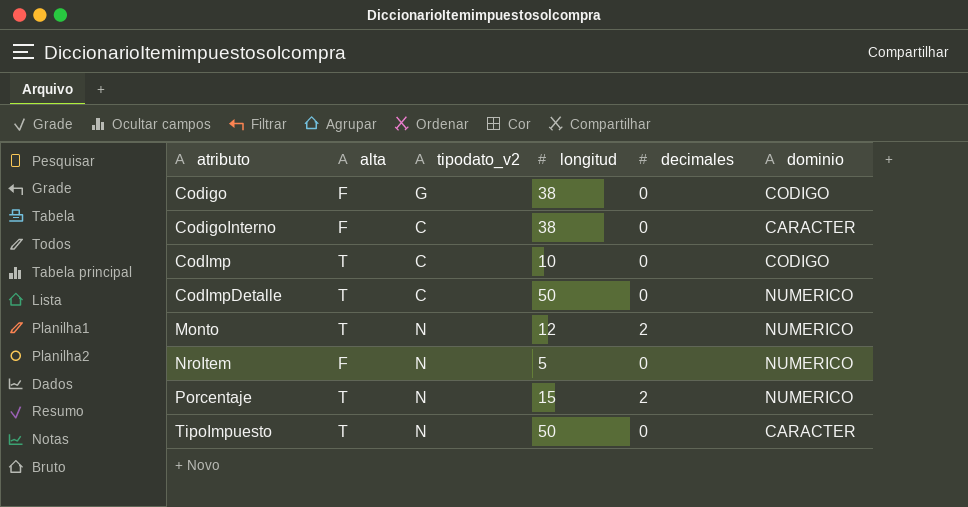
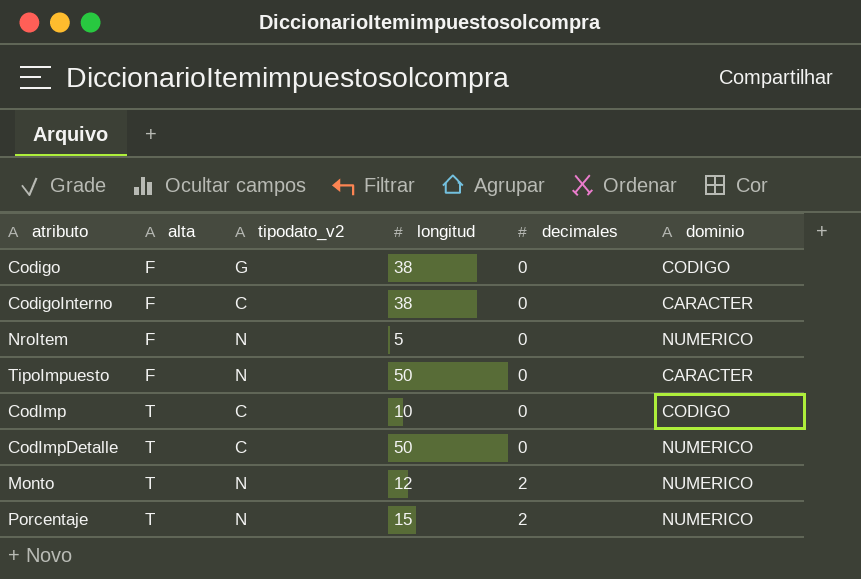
row order: atributo ascending -> alta ascending
TipoImpuesto | alta: T -> F

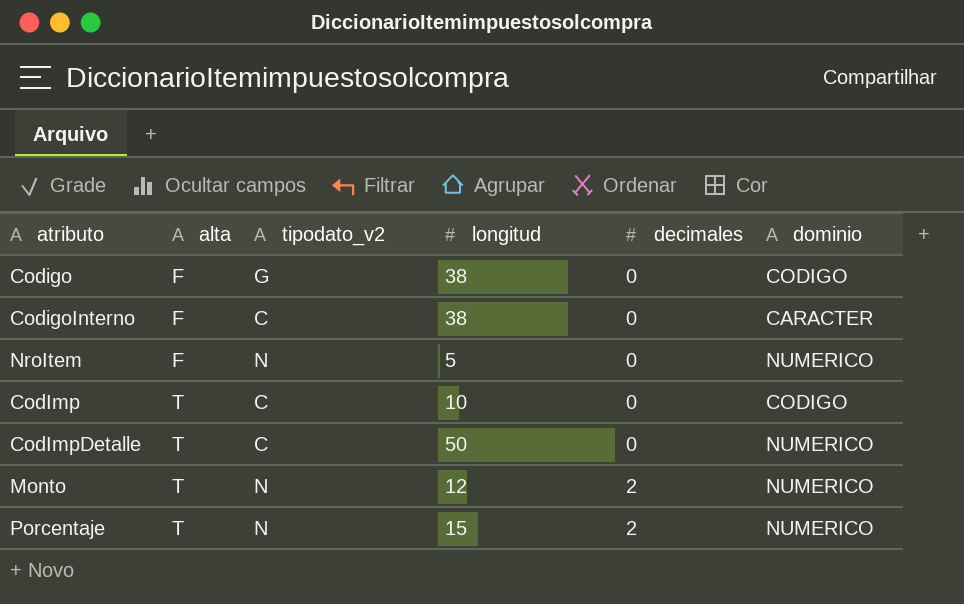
row TipoImpuesto: F | N | 50 | 0 | CARACTER -> none

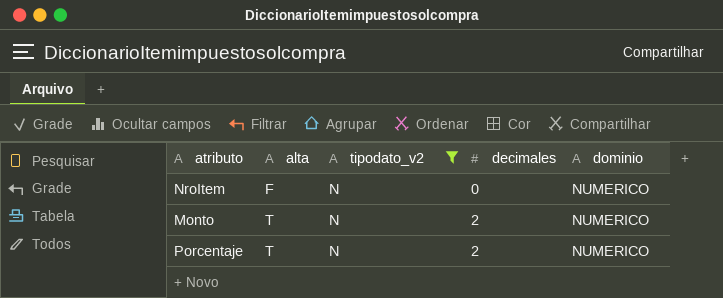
filter: none -> tipodato_v2 = N
column longitud | position: 4 -> none

